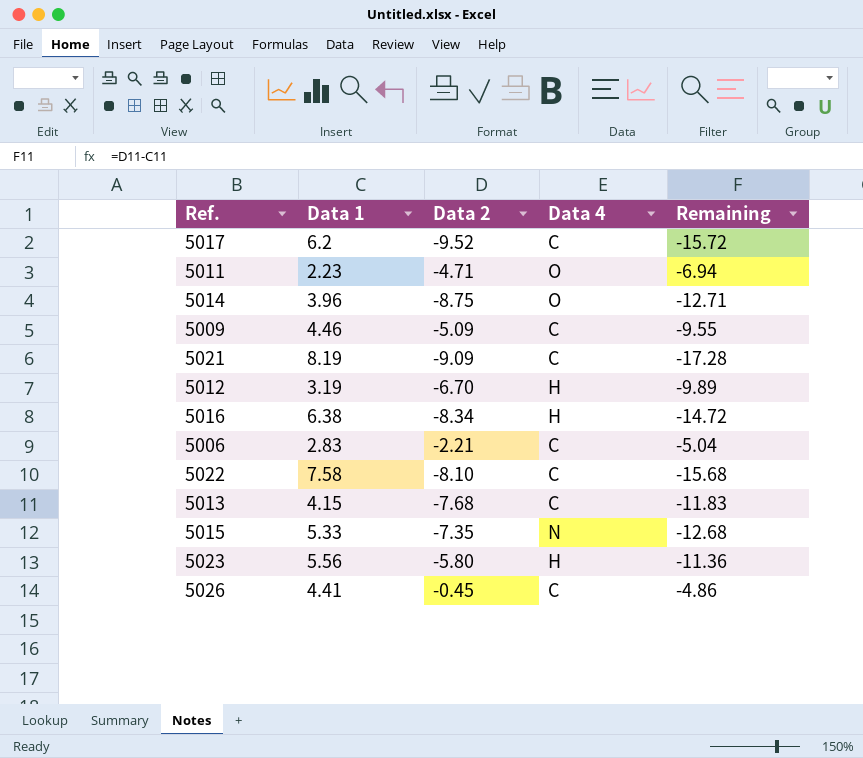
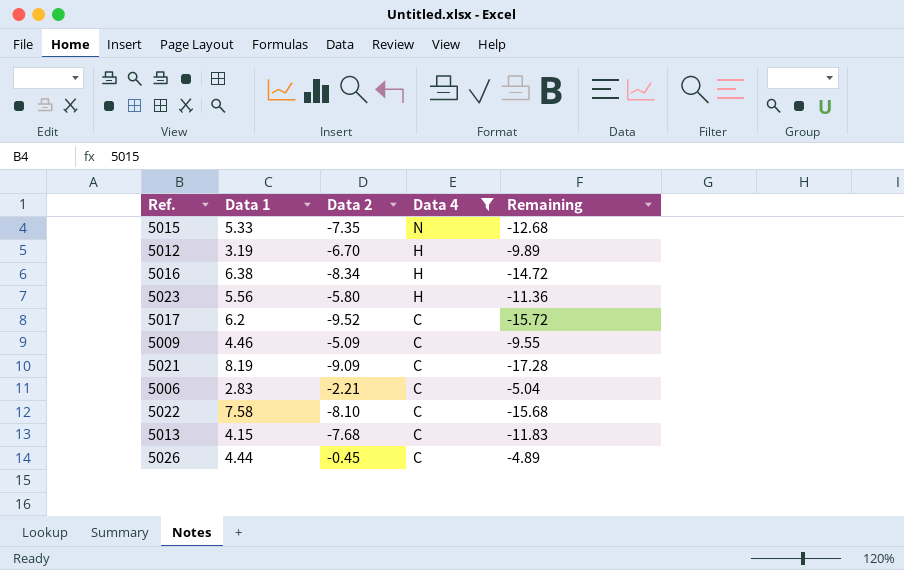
filter: none -> Data 4 != O
row order: none -> Data 4 descending
5026 | Data 1: 4.41 -> 4.44
5026 | Remaining: -4.86 -> -4.89

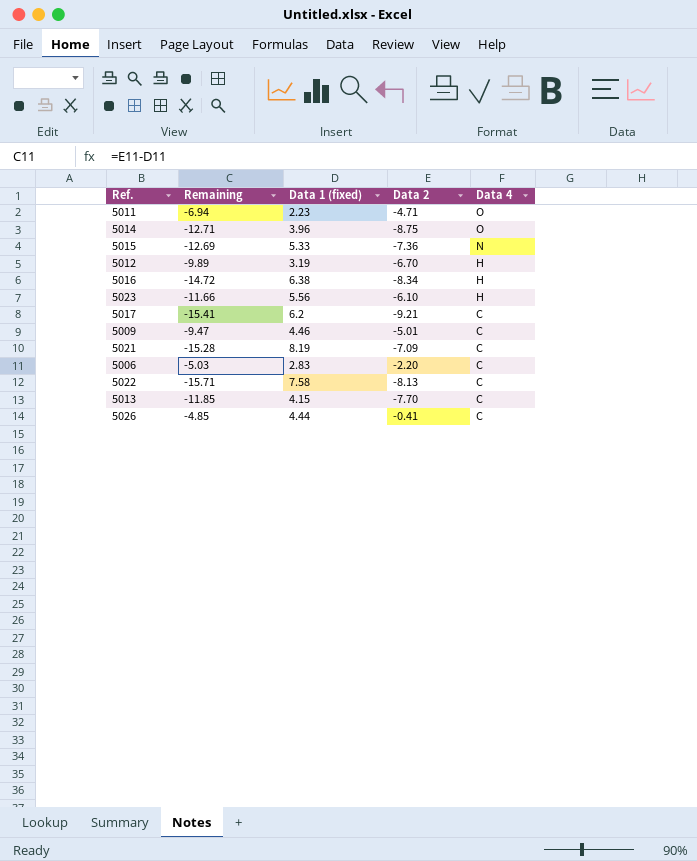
filter: Data 4 != O -> none
column Remaining | position: 5 -> 2
column name: Data 1 -> Data 1 (fixed)
5015 | Remaining: -12.68 -> -12.69
5015 | Data 2: -7.35 -> -7.36
5023 | Remaining: -11.36 -> -11.66
5023 | Data 2: -5.80 -> -6.10
5017 | Remaining: -15.72 -> -15.41
5017 | Data 2: -9.52 -> -9.21
5009 | Remaining: -9.55 -> -9.47
5009 | Data 2: -5.09 -> -5.01
5021 | Remaining: -17.28 -> -15.28
5021 | Data 2: -9.09 -> -7.09
5006 | Remaining: -5.04 -> -5.03
5006 | Data 2: -2.21 -> -2.20
5022 | Remaining: -15.68 -> -15.71
5022 | Data 2: -8.10 -> -8.13
5013 | Remaining: -11.83 -> -11.85
5013 | Data 2: -7.68 -> -7.70
5026 | Remaining: -4.89 -> -4.85
5026 | Data 2: -0.45 -> -0.41

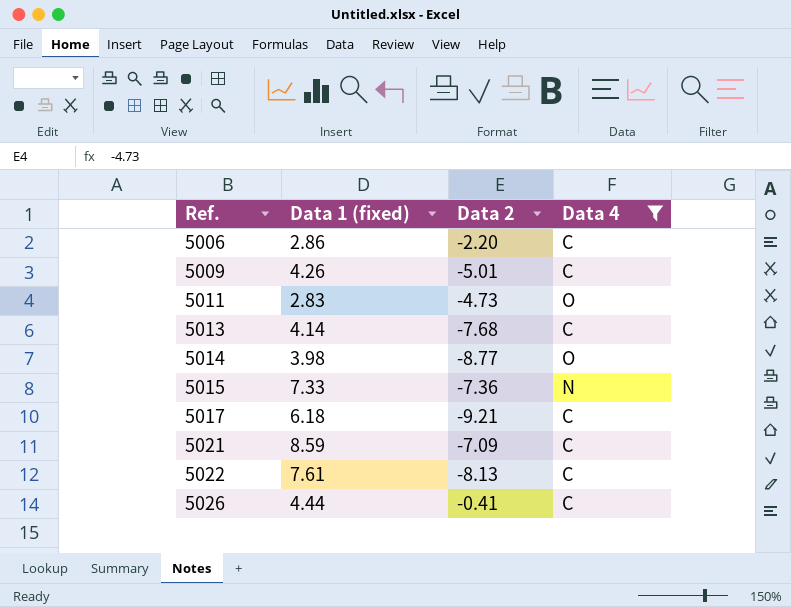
filter: none -> Data 4 != H
row order: Data 4 descending -> Ref. ascending
column Remaining | formula: [Data 2] - [Data 1 (fixed)] -> none
5006 | Data 1 (fixed): 2.83 -> 2.86
5009 | Data 1 (fixed): 4.46 -> 4.26
5011 | Data 1 (fixed): 2.23 -> 2.83
5011 | Data 2: -4.71 -> -4.73
5013 | Data 1 (fixed): 4.15 -> 4.14
5013 | Data 2: -7.70 -> -7.68
5014 | Data 1 (fixed): 3.96 -> 3.98
5014 | Data 2: -8.75 -> -8.77
5015 | Data 1 (fixed): 5.33 -> 7.33
5017 | Data 1 (fixed): 6.2 -> 6.18
5021 | Data 1 (fixed): 8.19 -> 8.59
5022 | Data 1 (fixed): 7.58 -> 7.61

